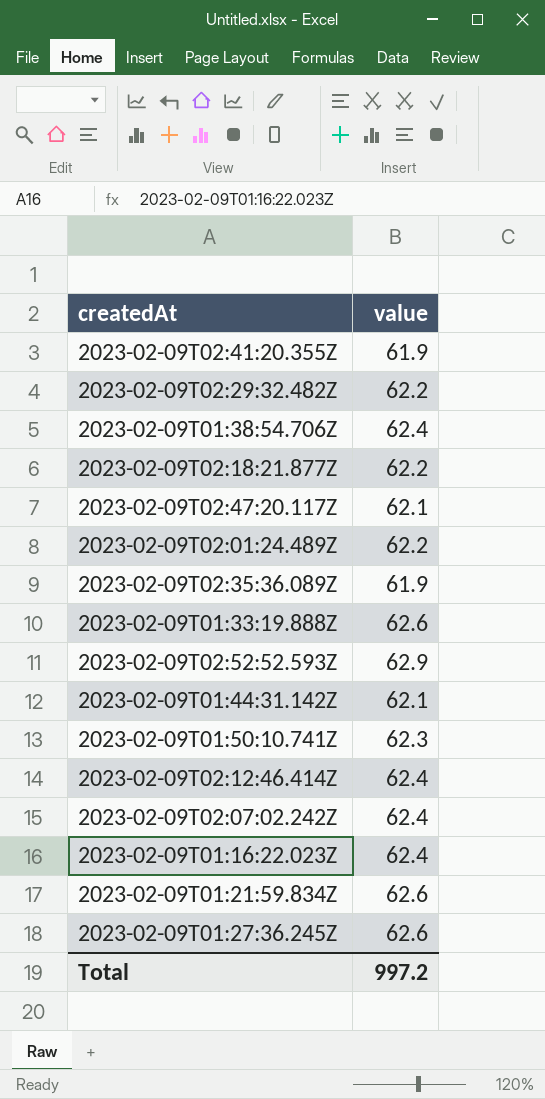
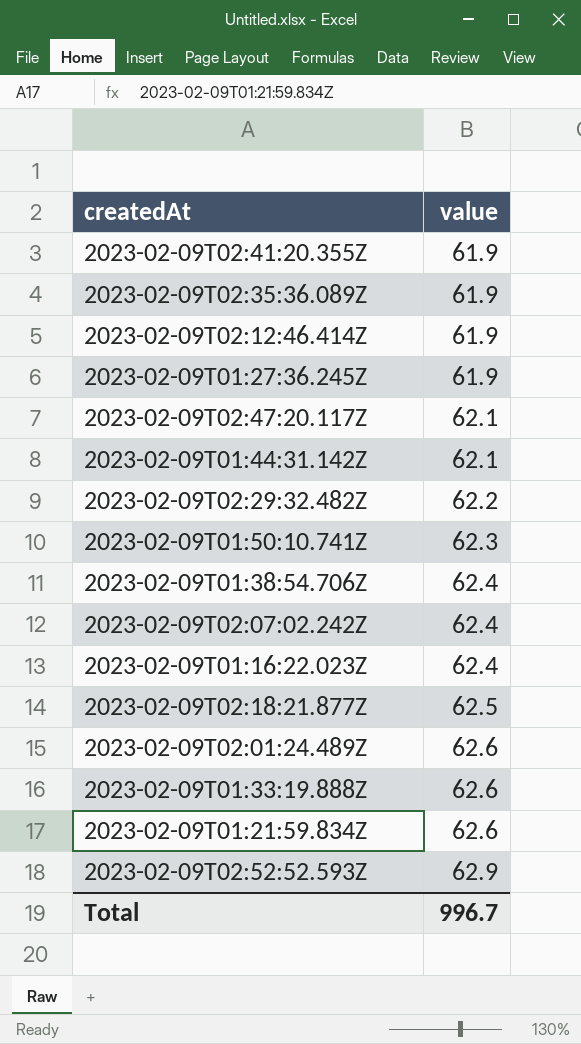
row order: none -> value ascending
2023-02-09T02:12:46.414Z | value: 62.4 -> 61.9
2023-02-09T01:27:36.245Z | value: 62.6 -> 61.9
2023-02-09T02:18:21.877Z | value: 62.2 -> 62.5
2023-02-09T02:01:24.489Z | value: 62.2 -> 62.6
Total | value: 997.2 -> 996.7

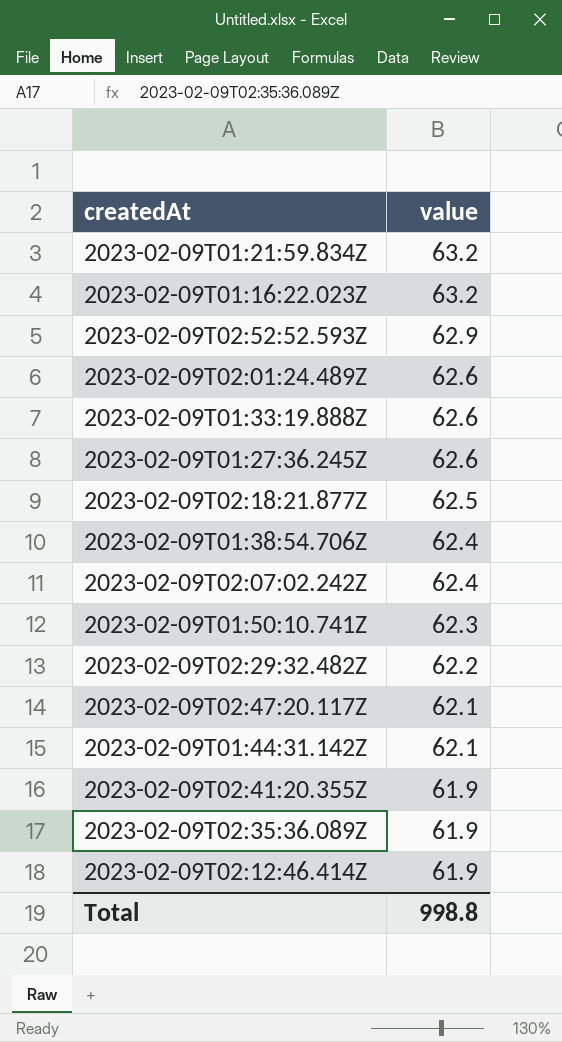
row order: value ascending -> value descending
2023-02-09T01:21:59.834Z | value: 62.6 -> 63.2
2023-02-09T01:16:22.023Z | value: 62.4 -> 63.2
2023-02-09T01:27:36.245Z | value: 61.9 -> 62.6
Total | value: 996.7 -> 998.8

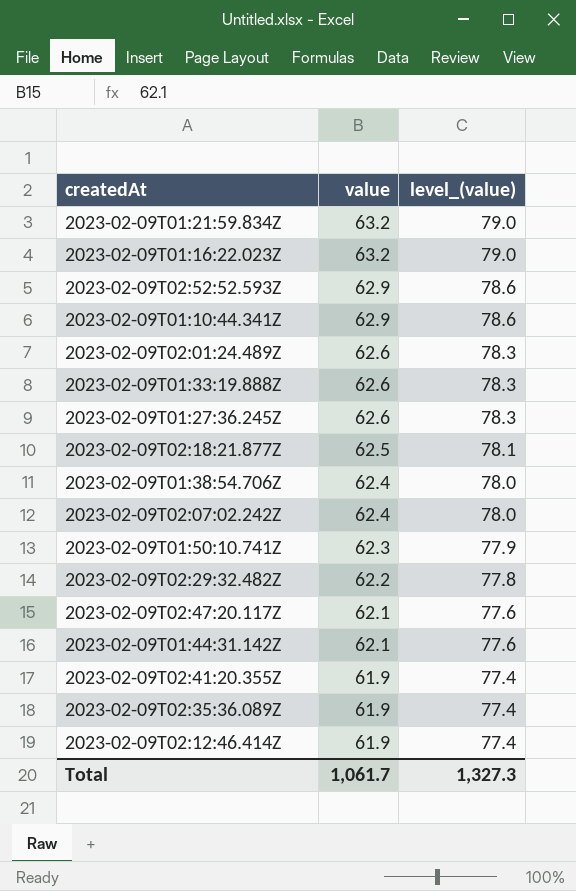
column level_(value) | formula: none -> [value] * 1.25
row 2023-02-09T01:10:44.341Z: none -> 62.9 | 78.6
Total | value: 998.8 -> 1,061.7

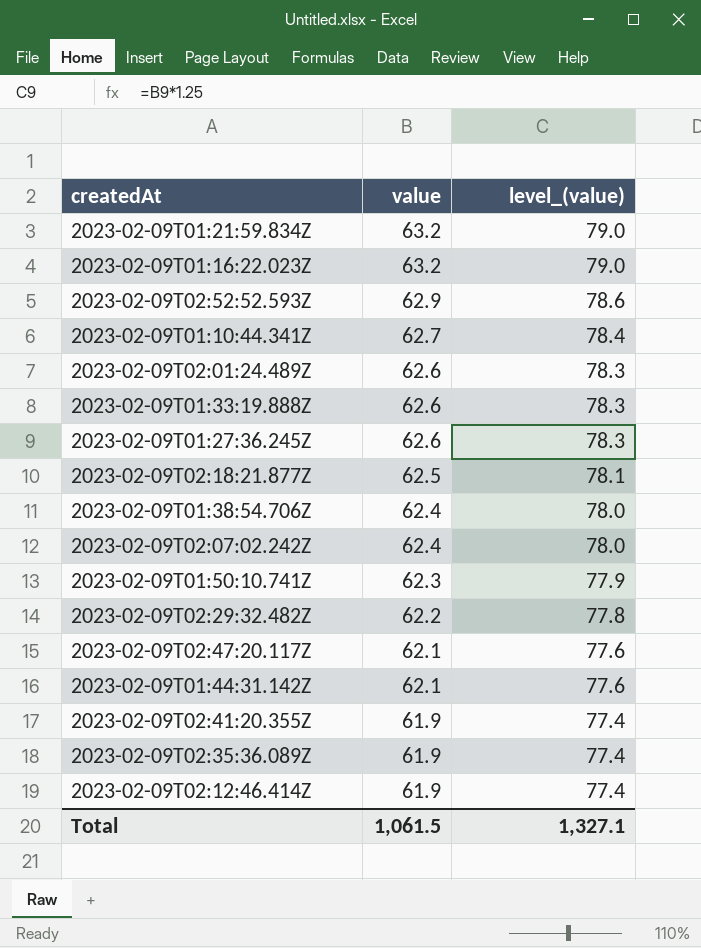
2023-02-09T01:10:44.341Z | value: 62.9 -> 62.7
2023-02-09T01:10:44.341Z | level_(value): 78.6 -> 78.4
Total | value: 1,061.7 -> 1,061.5
Total | level_(value): 1,327.3 -> 1,327.1

